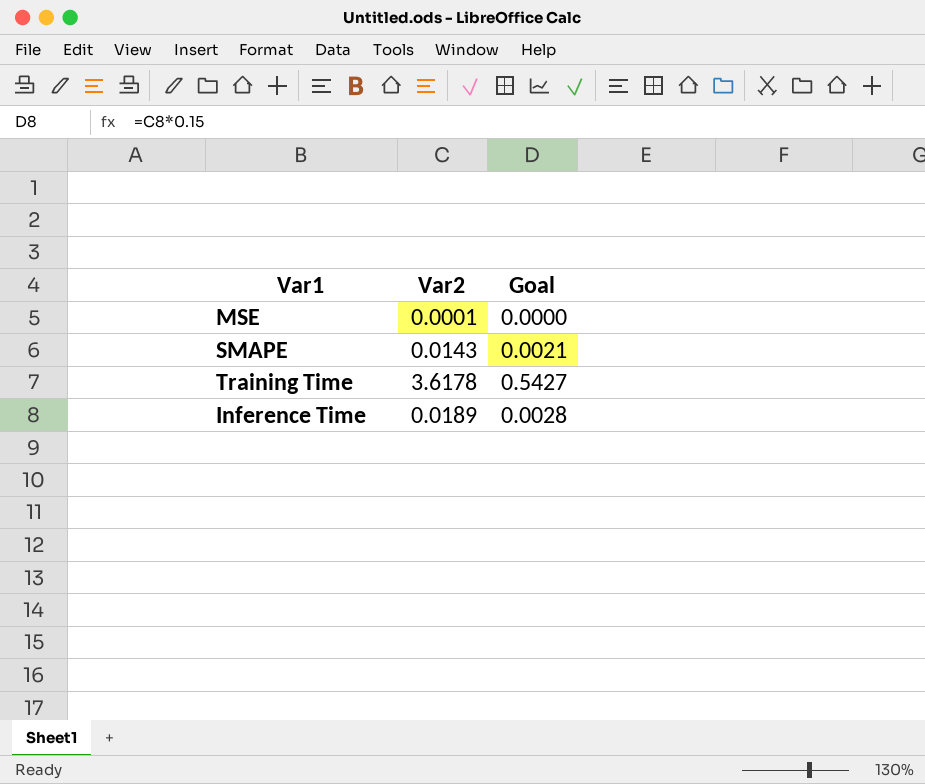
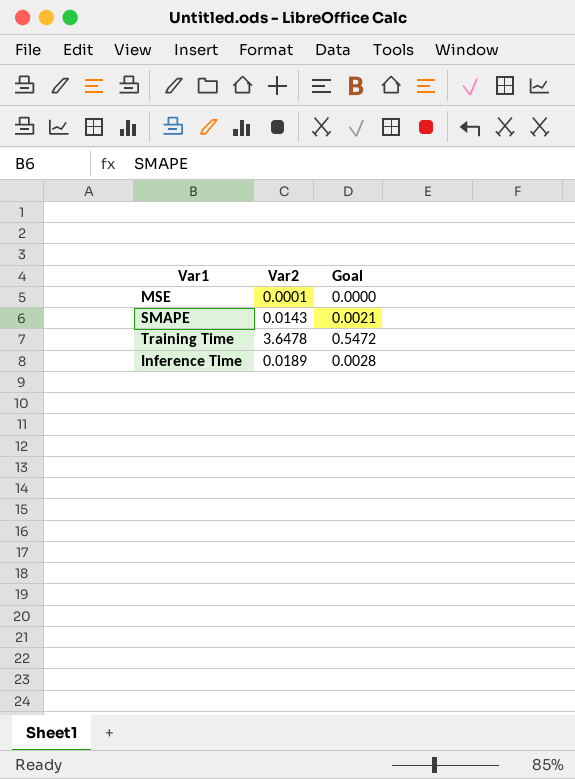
Training Time | Var2: 3.6178 -> 3.6478
Training Time | Goal: 0.5427 -> 0.5472

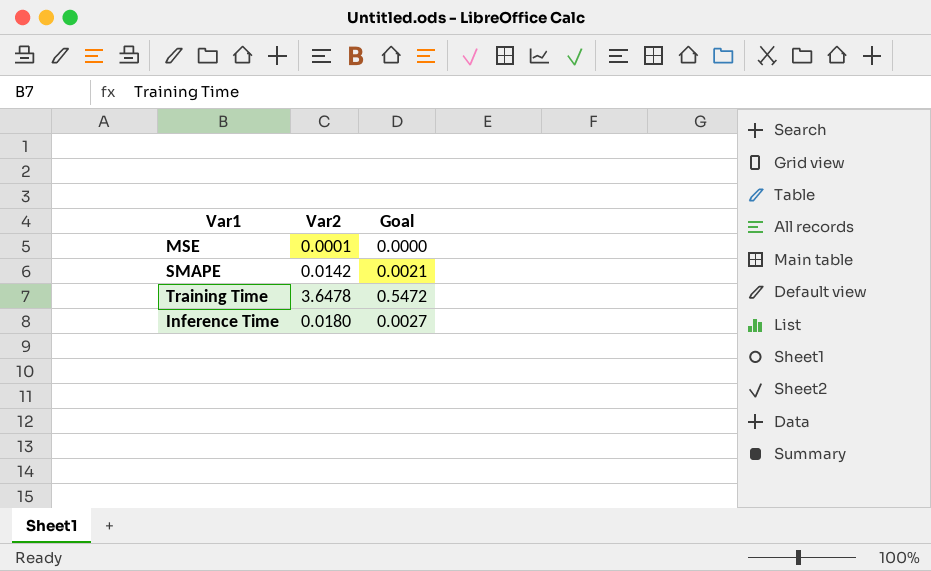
SMAPE | Var2: 0.0143 -> 0.0142
Inference Time | Var2: 0.0189 -> 0.0180
Inference Time | Goal: 0.0028 -> 0.0027

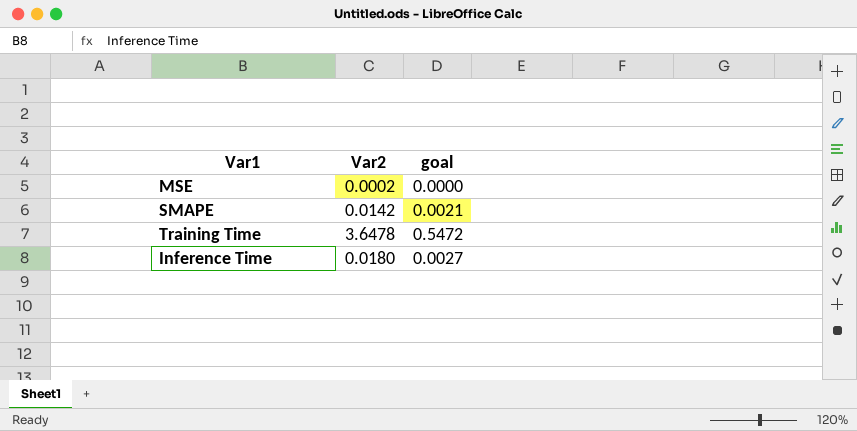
column name: Goal -> goal
MSE | Var2: 0.0001 -> 0.0002

